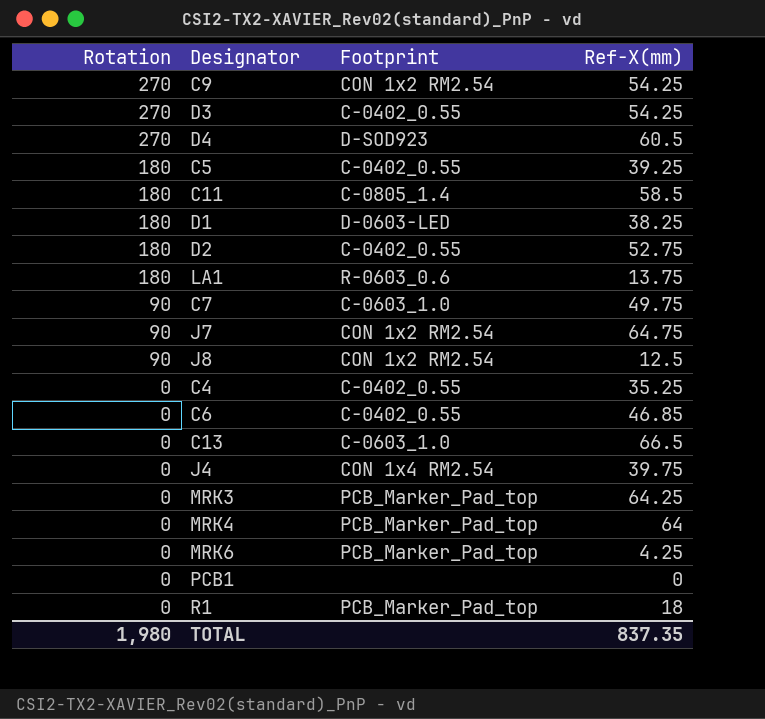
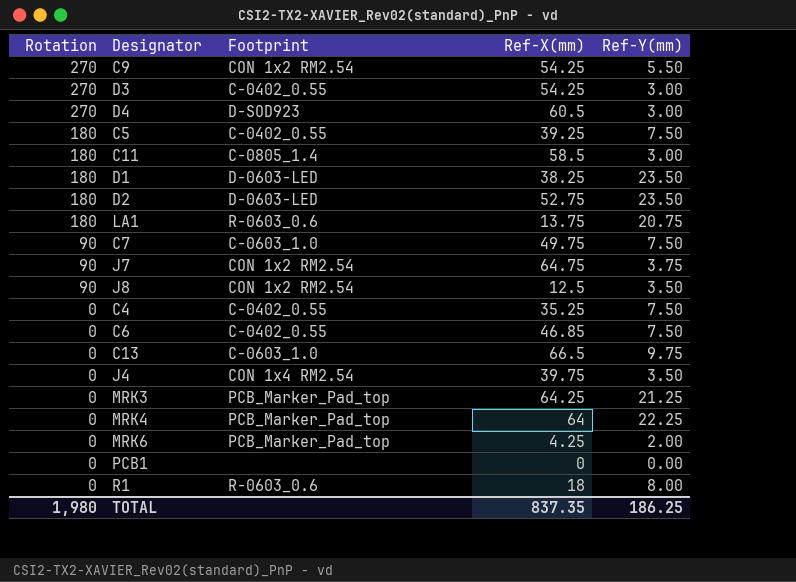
column Ref-Y(mm) | position: none -> 5
D2 | Footprint: C-0402_0.55 -> D-0603-LED
R1 | Footprint: PCB_Marker_Pad_top -> R-0603_0.6

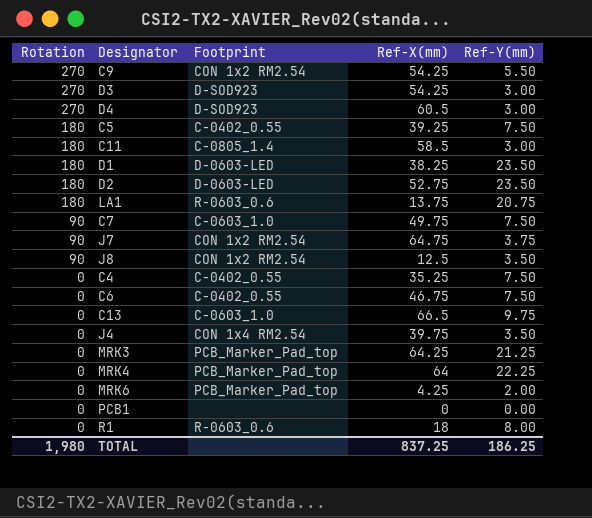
D3 | Footprint: C-0402_0.55 -> D-SOD923
C6 | Ref-X(mm): 46.85 -> 46.75
TOTAL | Ref-X(mm): 837.35 -> 837.25

